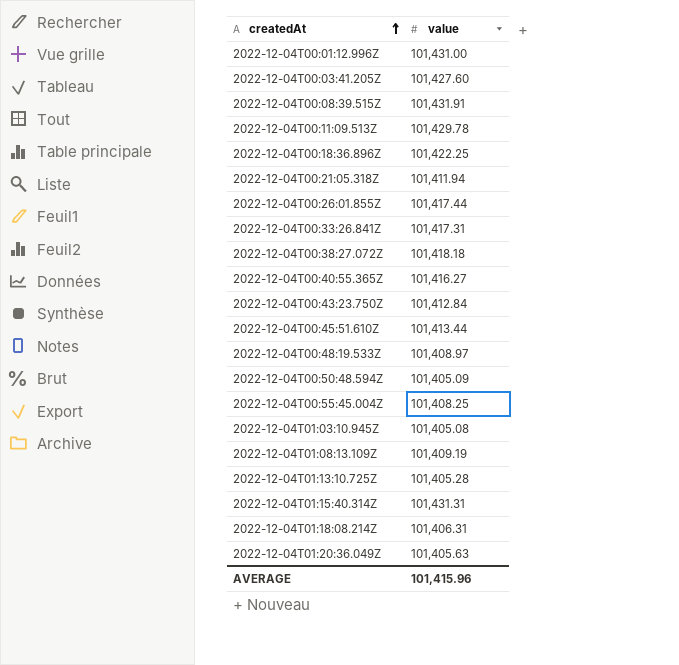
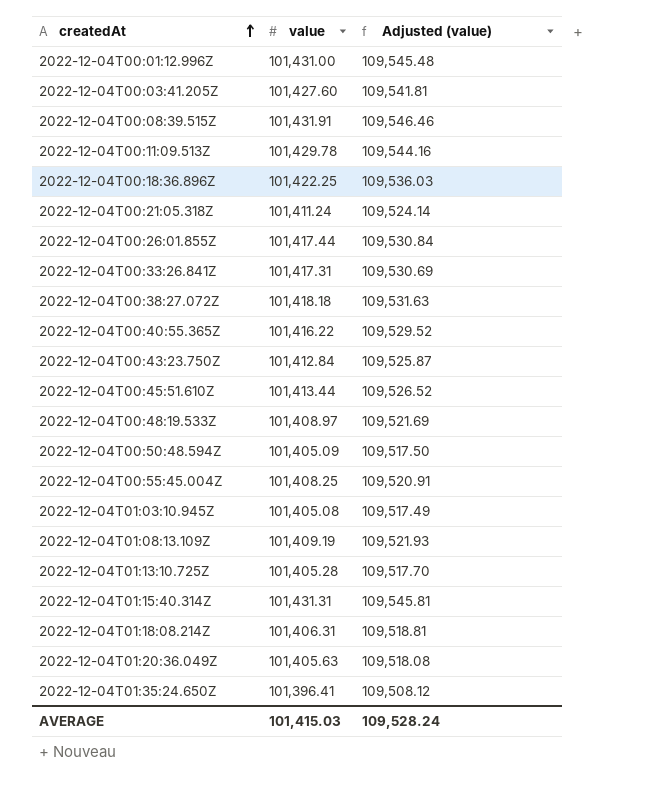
column Adjusted (value) | formula: none -> [value] * 1.08
2022-12-04T00:21:05.318Z | value: 101,411.94 -> 101,411.24
2022-12-04T00:40:55.365Z | value: 101,416.27 -> 101,416.22
row 2022-12-04T01:35:24.650Z: none -> 101,396.41 | 109,508.12
AVERAGE | value: 101,415.96 -> 101,415.03

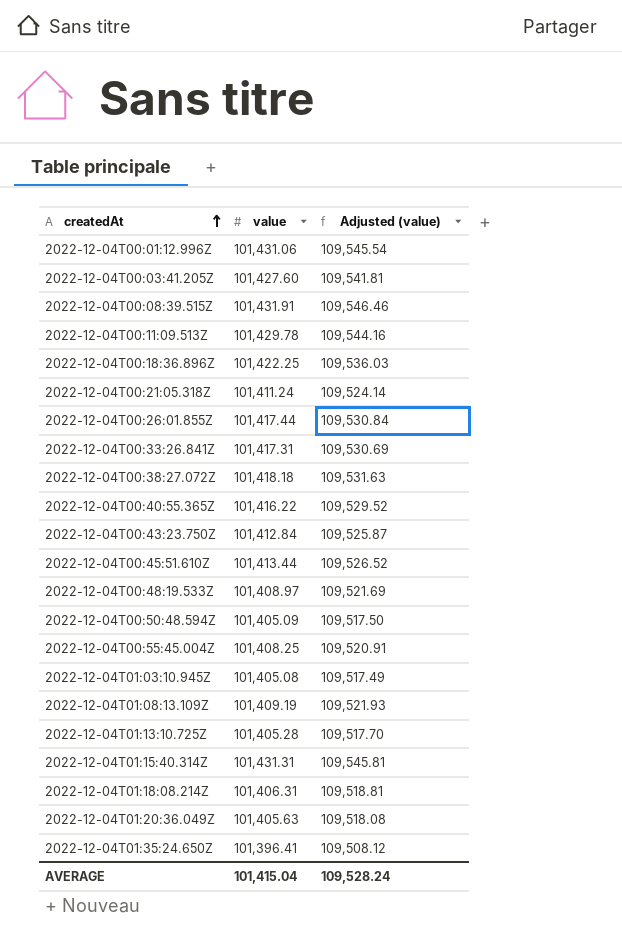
2022-12-04T00:01:12.996Z | value: 101,431.00 -> 101,431.06
2022-12-04T00:01:12.996Z | Adjusted (value): 109,545.48 -> 109,545.54
AVERAGE | value: 101,415.03 -> 101,415.04

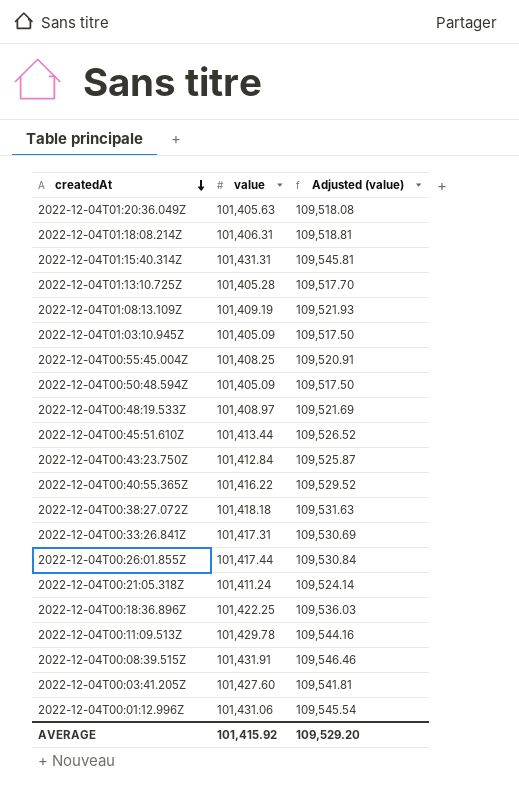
row order: createdAt ascending -> createdAt descending
row 2022-12-04T01:35:24.650Z: 101,396.41 | 109,508.12 -> none
2022-12-04T01:03:10.945Z | value: 101,405.08 -> 101,405.09
2022-12-04T01:03:10.945Z | Adjusted (value): 109,517.49 -> 109,517.50
AVERAGE | value: 101,415.04 -> 101,415.92
AVERAGE | Adjusted (value): 109,528.24 -> 109,529.20

